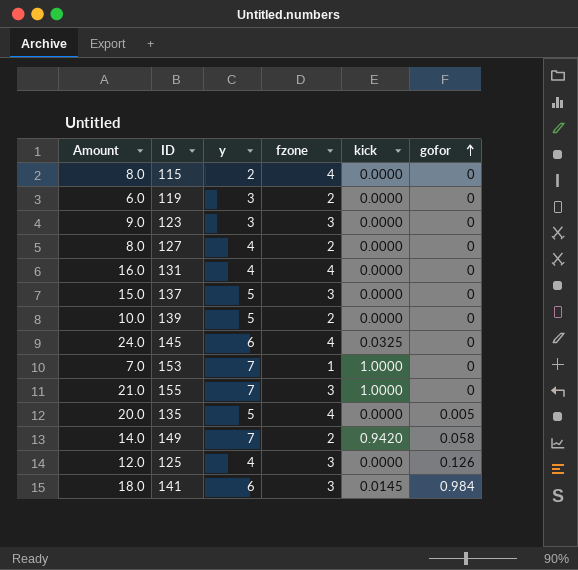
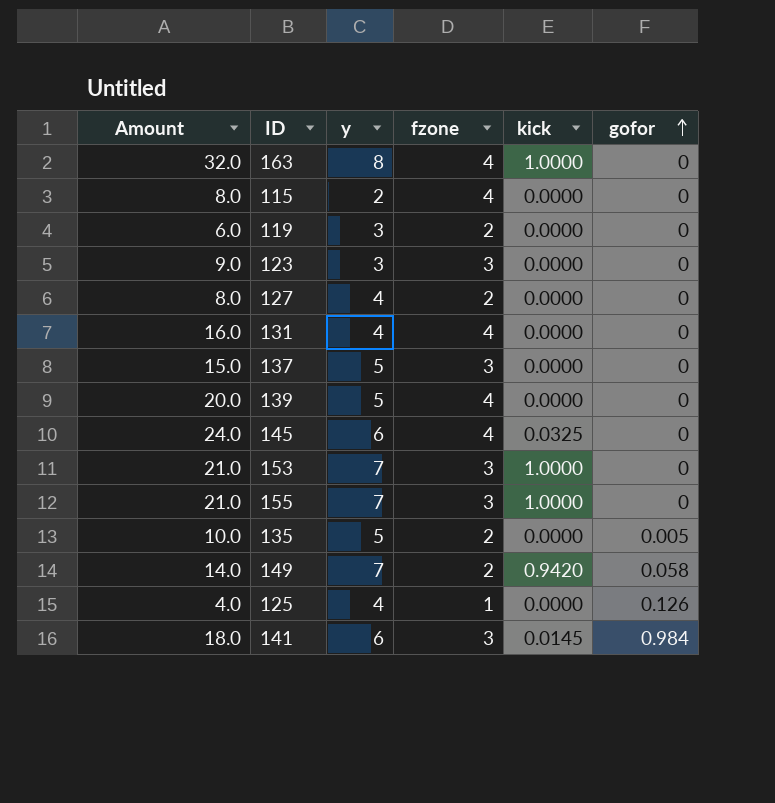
row 163: none -> 32.0 | 8 | 4 | 1.0000 | 0
139 | Amount: 10.0 -> 20.0
139 | fzone: 2 -> 4
153 | Amount: 7.0 -> 21.0
153 | fzone: 1 -> 3
135 | Amount: 20.0 -> 10.0
135 | fzone: 4 -> 2
125 | Amount: 12.0 -> 4.0
125 | fzone: 3 -> 1

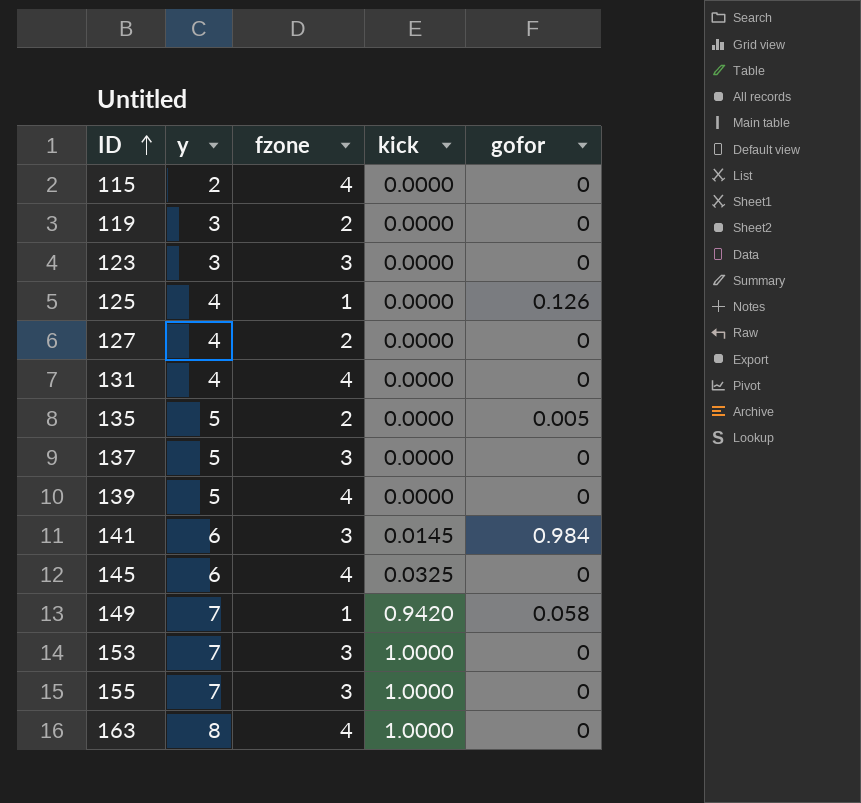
row order: gofor ascending -> ID ascending
column Amount | formula: [y] * [fzone] -> none
149 | fzone: 2 -> 1

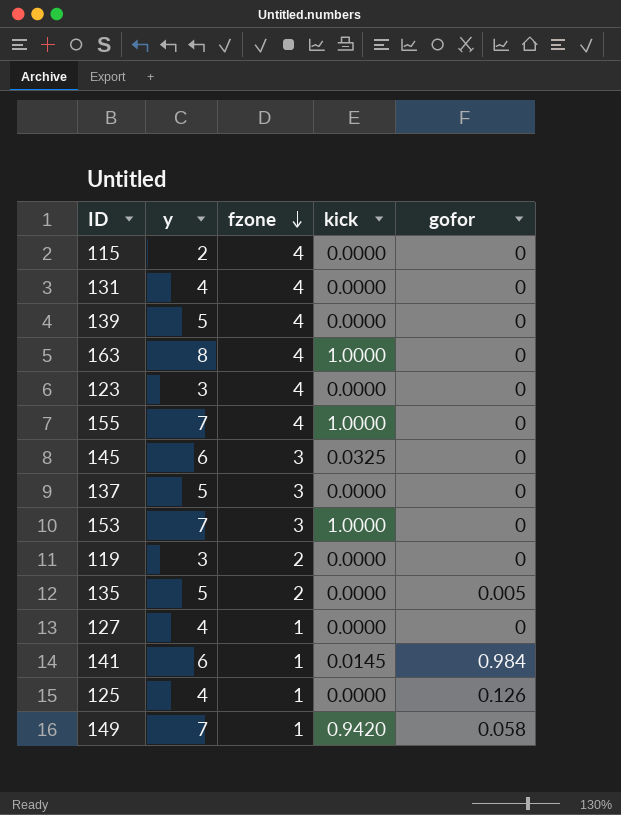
row order: ID ascending -> fzone descending
123 | fzone: 3 -> 4
155 | fzone: 3 -> 4
145 | fzone: 4 -> 3
127 | fzone: 2 -> 1
141 | fzone: 3 -> 1

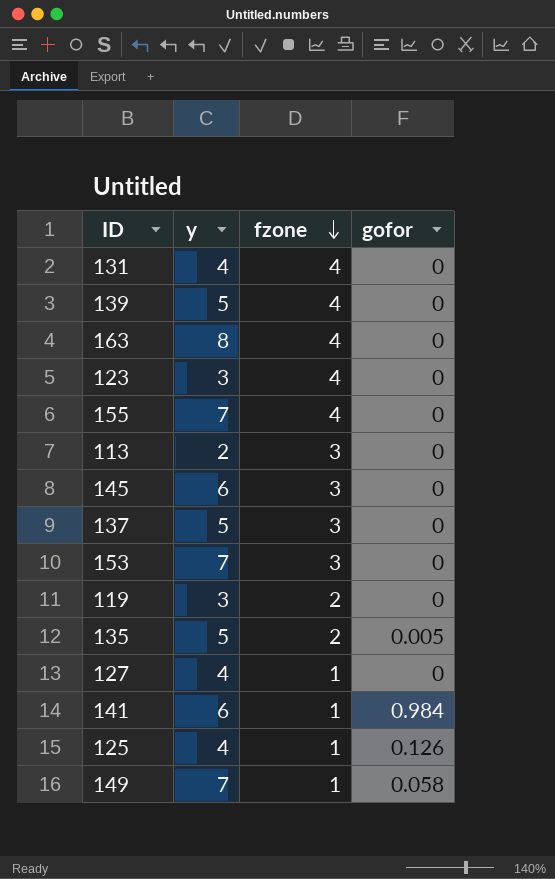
column kick | position: 4 -> none
row 115: 2 | 4 | 0.0000 | 0 -> none
row 113: none -> 2 | 3 | 0

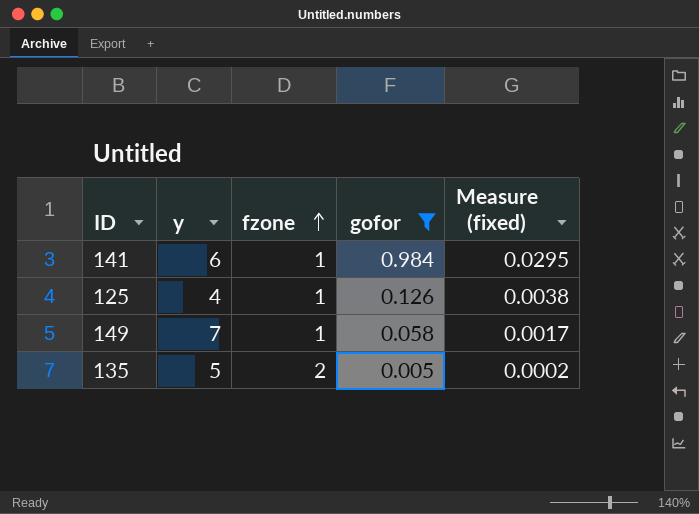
filter: none -> gofor != 0
row order: fzone descending -> fzone ascending
column Measure (fixed) | formula: none -> [gofor] * 0.03

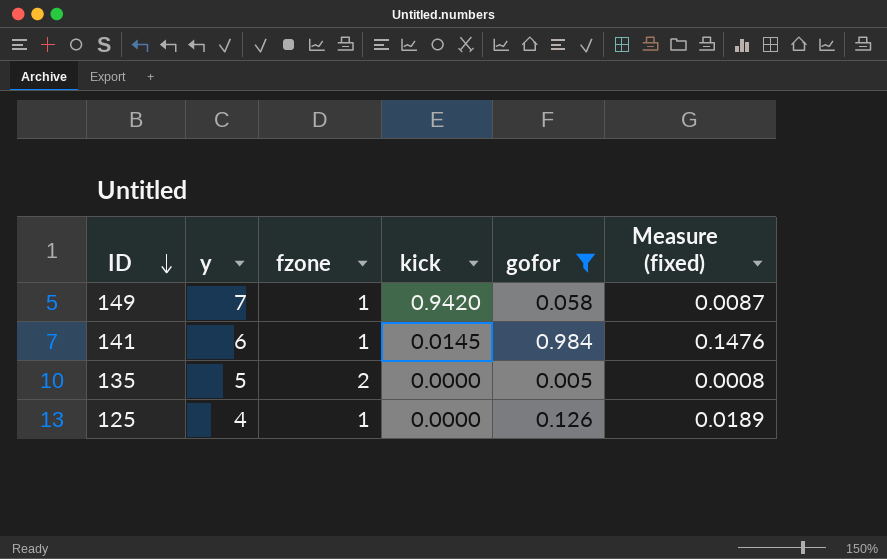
row order: fzone ascending -> ID descending
column kick | position: none -> 4
column Measure (fixed) | formula: [gofor] * 0.03 -> [gofor] * 0.15

